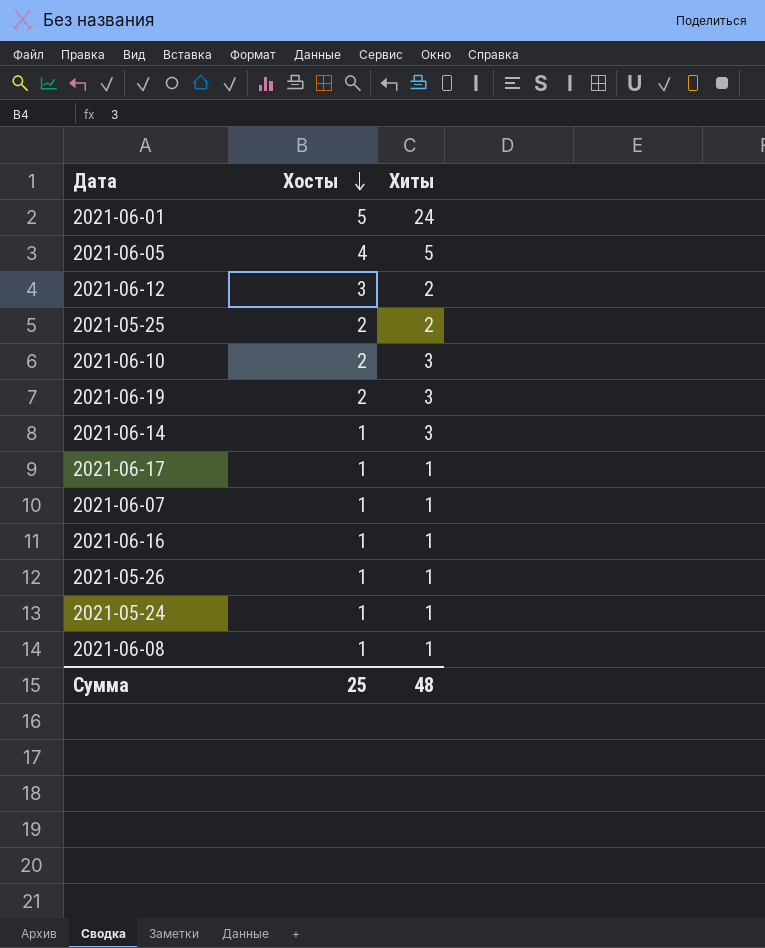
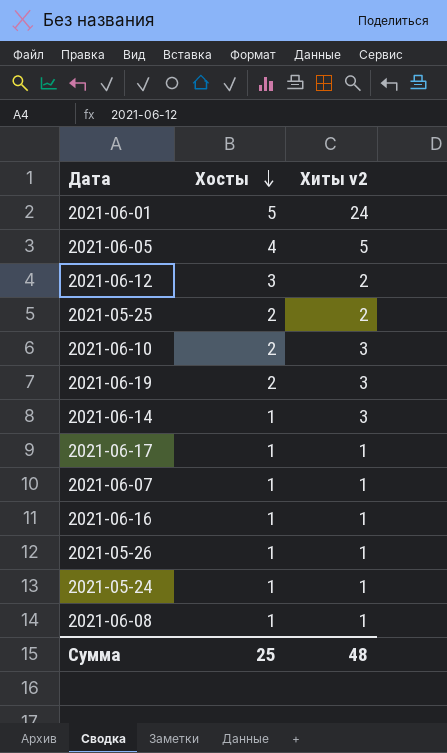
column name: Хиты -> Хиты v2

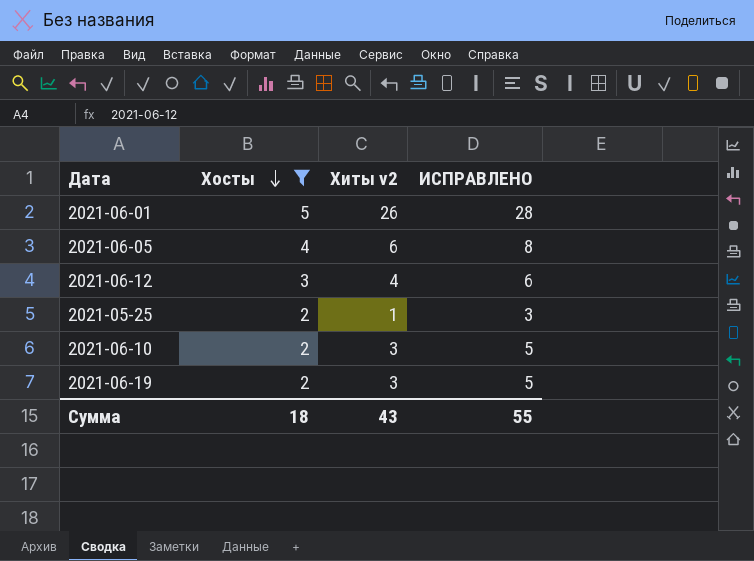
filter: none -> Хосты != 1
column ИСПРАВЛЕНО | formula: none -> [Хиты v2] + 2
2021-06-01 | Хиты v2: 24 -> 26
2021-06-05 | Хиты v2: 5 -> 6
2021-06-12 | Хиты v2: 2 -> 4
2021-05-25 | Хиты v2: 2 -> 1
Сумма | Хосты: 25 -> 18
Сумма | Хиты v2: 48 -> 43

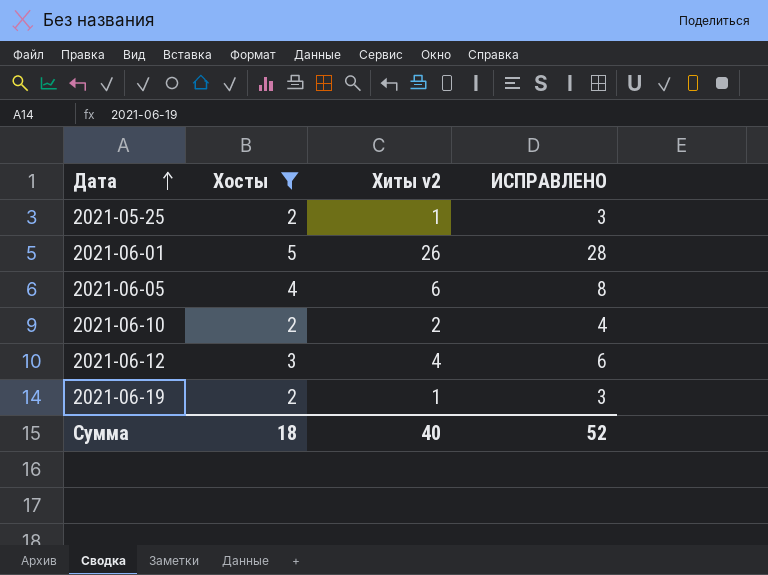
row order: Хосты descending -> Дата ascending
2021-06-10 | Хиты v2: 3 -> 2
2021-06-10 | ИСПРАВЛЕНО: 5 -> 4
2021-06-19 | Хиты v2: 3 -> 1
2021-06-19 | ИСПРАВЛЕНО: 5 -> 3
Сумма | Хиты v2: 43 -> 40
Сумма | ИСПРАВЛЕНО: 55 -> 52

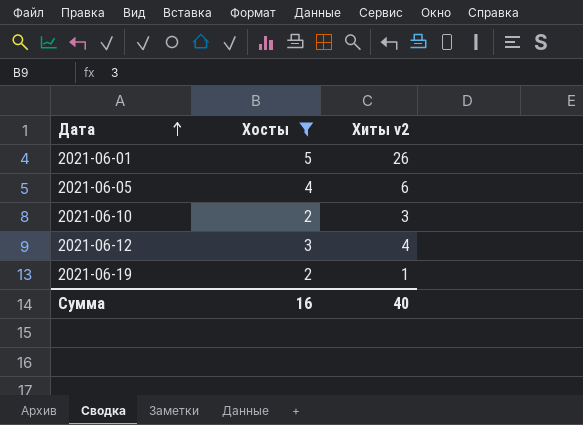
column ИСПРАВЛЕНО | formula: [Хиты v2] + 2 -> none
row 2021-05-25: 2 | 1 | 3 -> none
2021-06-10 | Хиты v2: 2 -> 3
Сумма | Хосты: 18 -> 16

